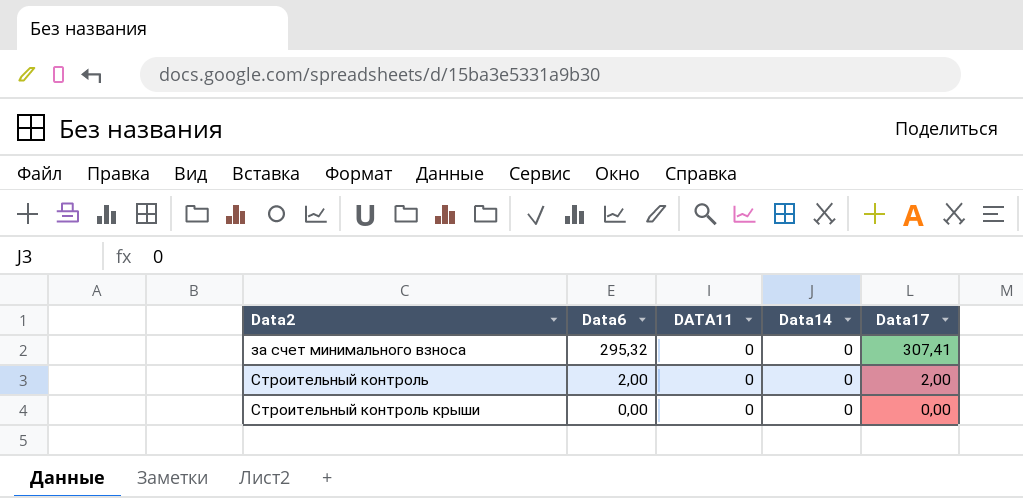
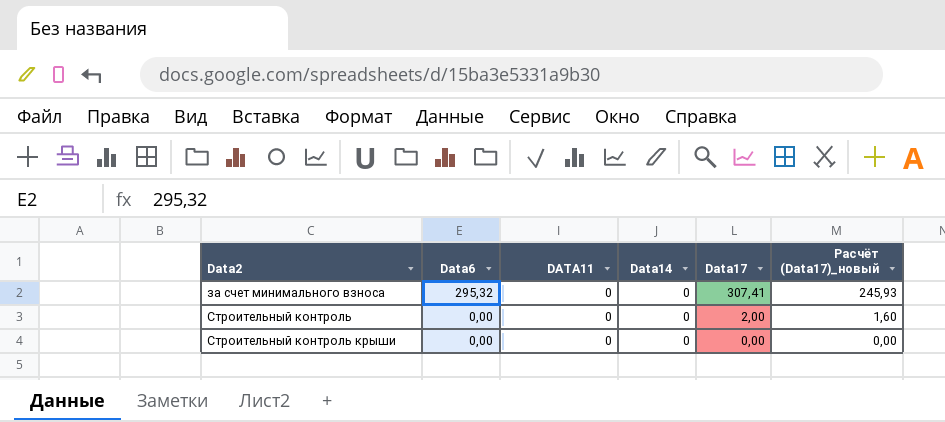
column Расчёт (Data17)_новый | formula: none -> [Data17] * 0,8
Строительный контроль | Data6: 2,00 -> 0,00

